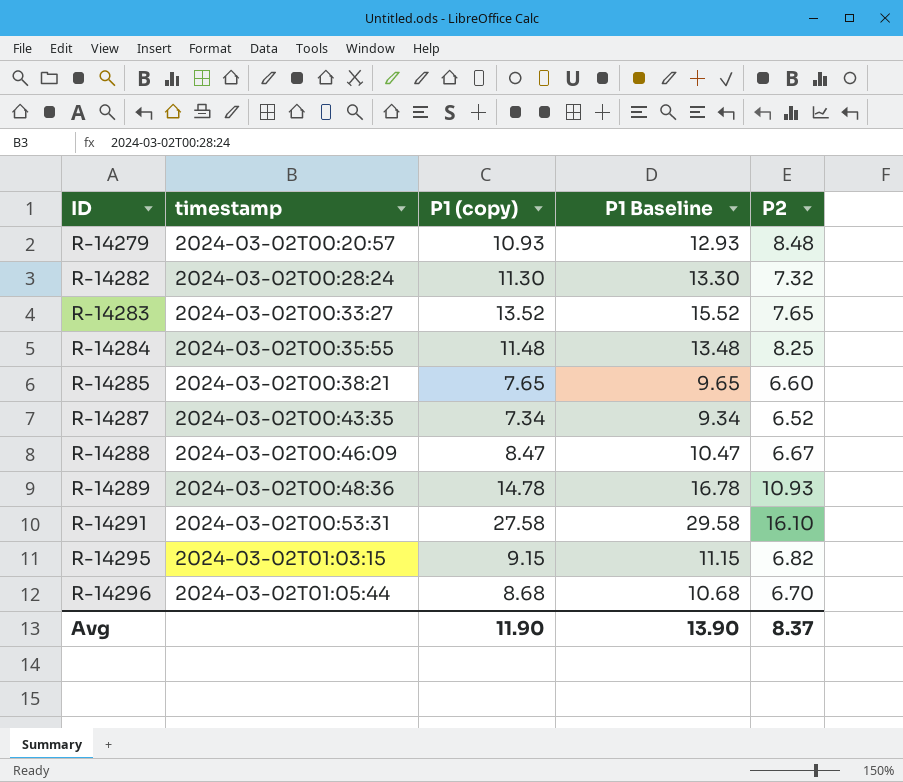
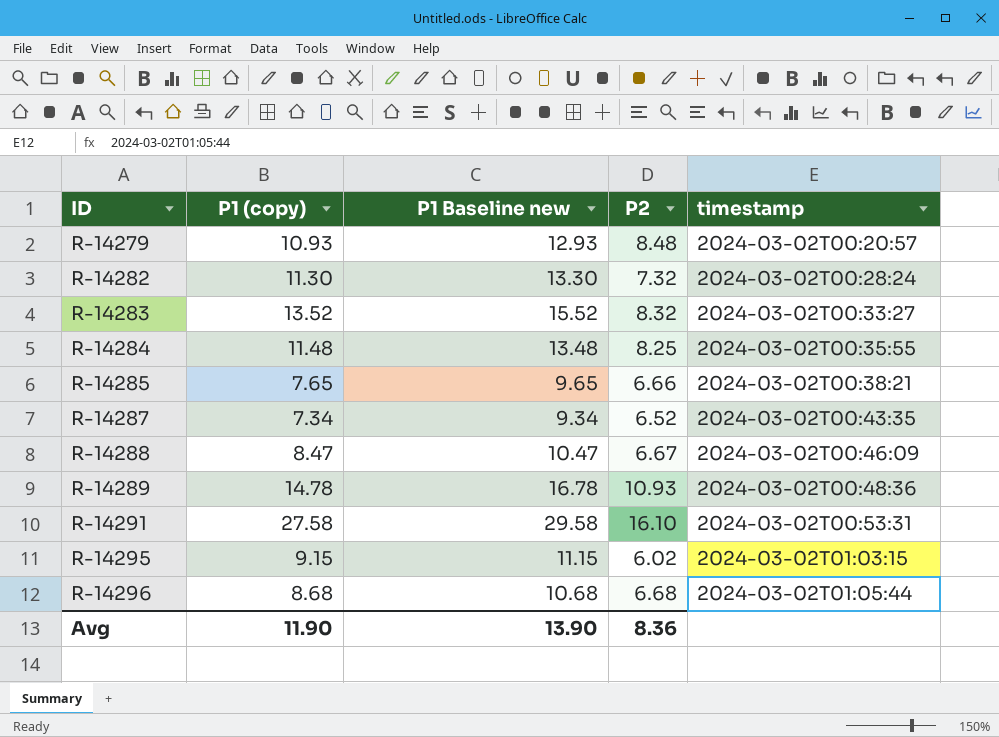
column name: P1 Baseline -> P1 Baseline new
column timestamp | position: 2 -> 5
R-14283 | P2: 7.65 -> 8.32
R-14285 | P2: 6.60 -> 6.66
R-14295 | P2: 6.82 -> 6.02
R-14296 | P2: 6.70 -> 6.68
Avg | P2: 8.37 -> 8.36

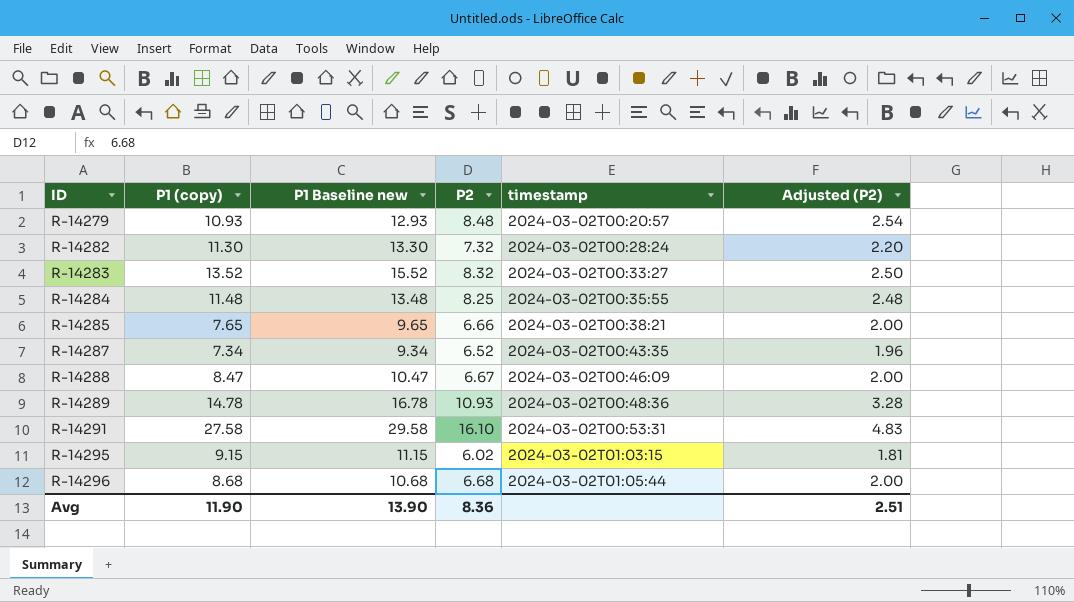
column Adjusted (P2) | formula: none -> [P2] * 0.3

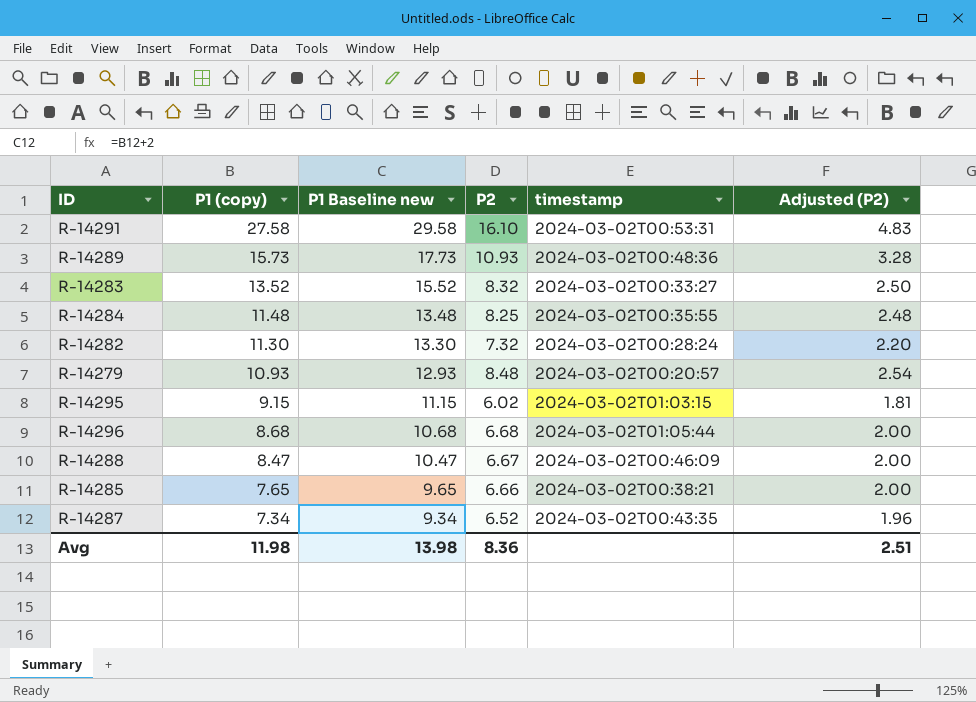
row order: ID ascending -> P1 (copy) descending
R-14289 | P1 (copy): 14.78 -> 15.73
R-14289 | P1 Baseline new: 16.78 -> 17.73
Avg | P1 (copy): 11.90 -> 11.98
Avg | P1 Baseline new: 13.90 -> 13.98

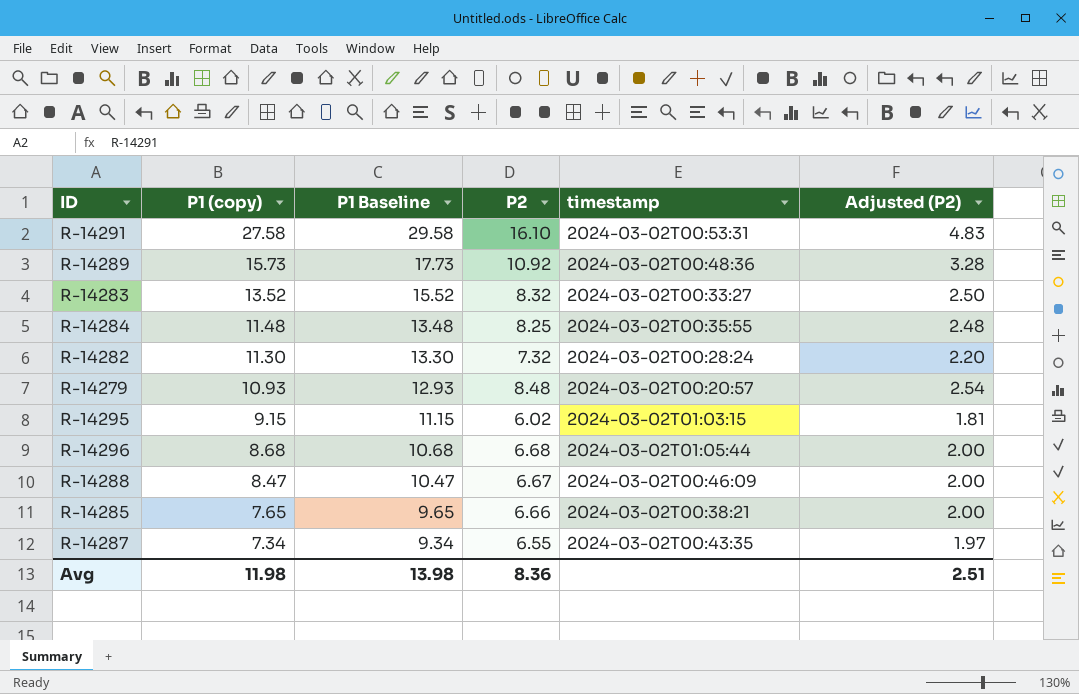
column name: P1 Baseline new -> P1 Baseline
R-14289 | P2: 10.93 -> 10.92
R-14287 | P2: 6.52 -> 6.55
R-14287 | Adjusted (P2): 1.96 -> 1.97

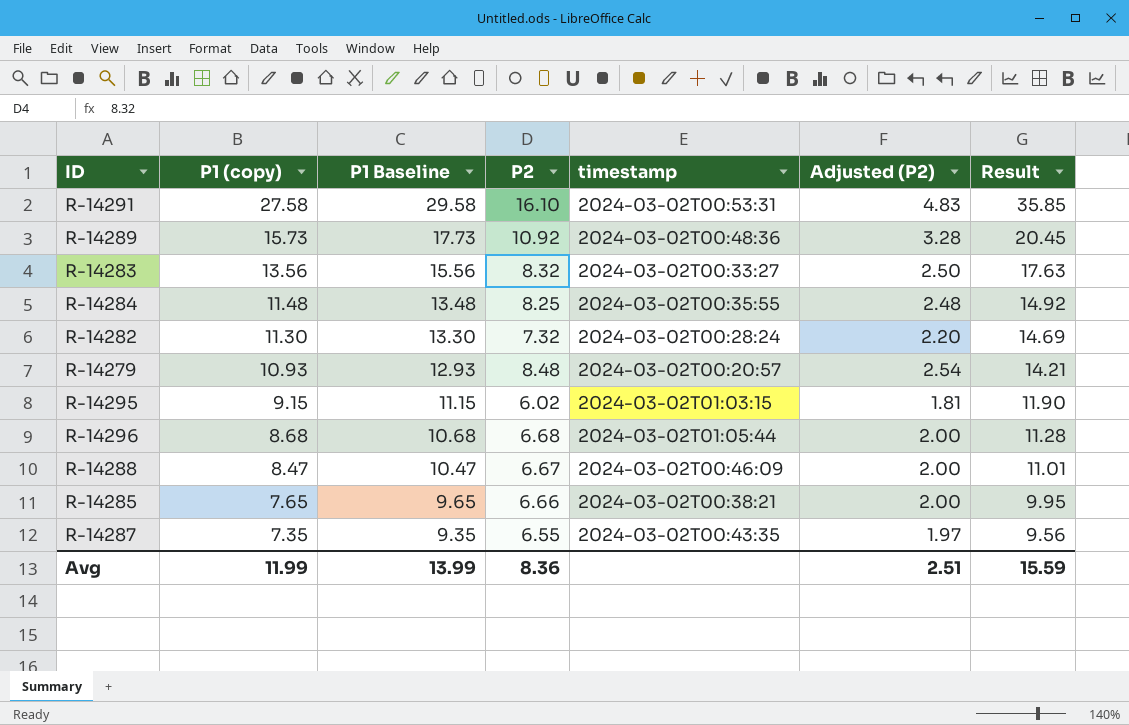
column Result | formula: none -> [P1 (copy)] * 1.3
R-14283 | P1 (copy): 13.52 -> 13.56
R-14283 | P1 Baseline: 15.52 -> 15.56
R-14287 | P1 (copy): 7.34 -> 7.35
R-14287 | P1 Baseline: 9.34 -> 9.35
Avg | P1 (copy): 11.98 -> 11.99
Avg | P1 Baseline: 13.98 -> 13.99

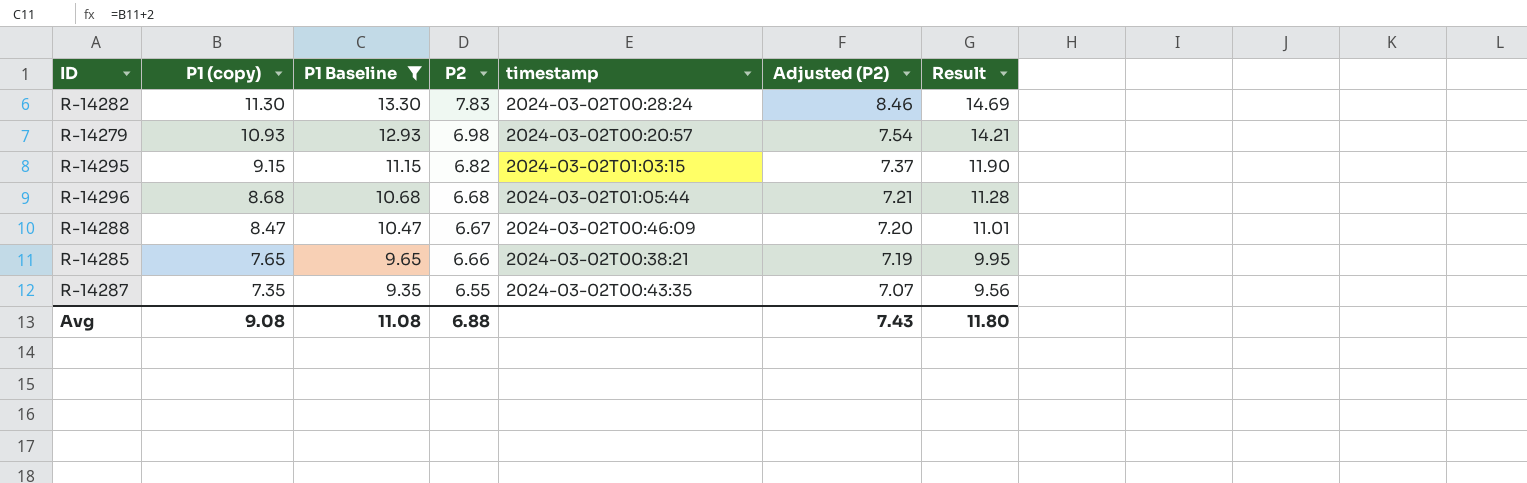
filter: none -> P1 Baseline <= 13.30
column Adjusted (P2) | formula: [P2] * 0.3 -> [P2] * 1.08
R-14282 | P2: 7.32 -> 7.83
R-14279 | P2: 8.48 -> 6.98
R-14295 | P2: 6.02 -> 6.82
Avg | P1 (copy): 11.99 -> 9.08
Avg | P1 Baseline: 13.99 -> 11.08
Avg | P2: 8.36 -> 6.88
Avg | Adjusted (P2): 2.51 -> 7.43
Avg | Result: 15.59 -> 11.80

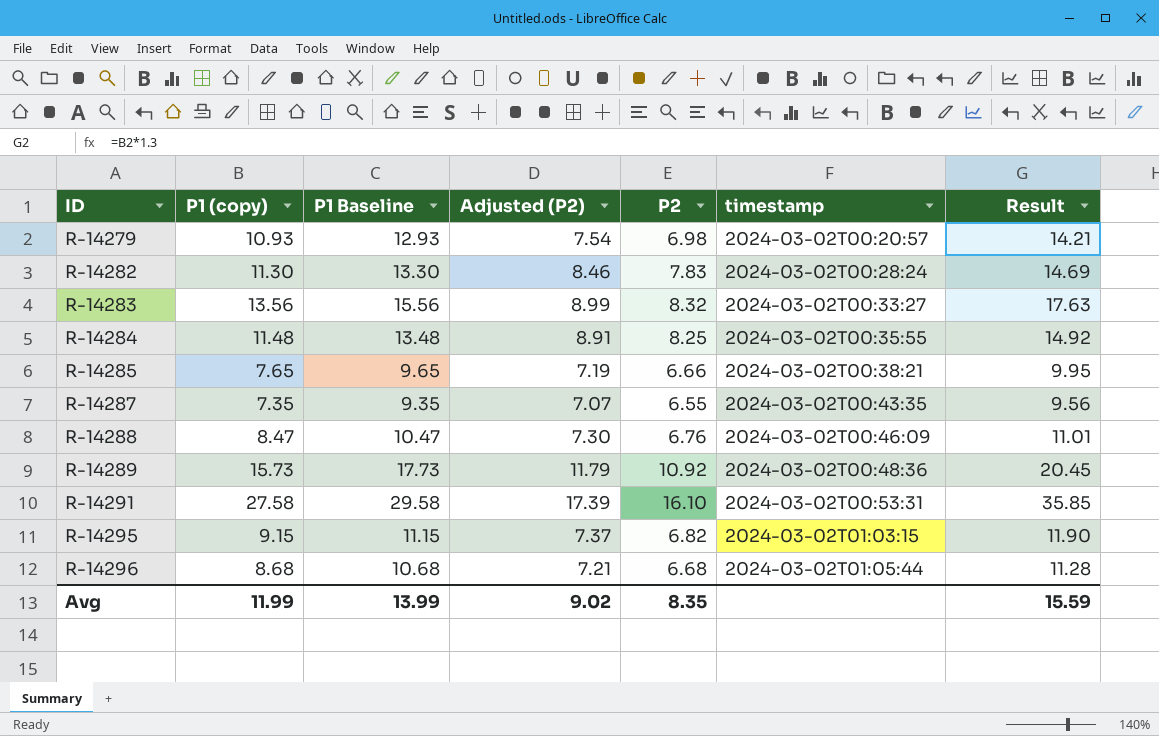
filter: P1 Baseline <= 13.30 -> none
row order: P1 (copy) descending -> ID ascending
column Adjusted (P2) | position: 6 -> 4
R-14288 | Adjusted (P2): 7.20 -> 7.30
R-14288 | P2: 6.67 -> 6.76
Avg | P1 (copy): 9.08 -> 11.99
Avg | P1 Baseline: 11.08 -> 13.99
Avg | Adjusted (P2): 7.43 -> 9.02
Avg | P2: 6.88 -> 8.35
Avg | Result: 11.80 -> 15.59

